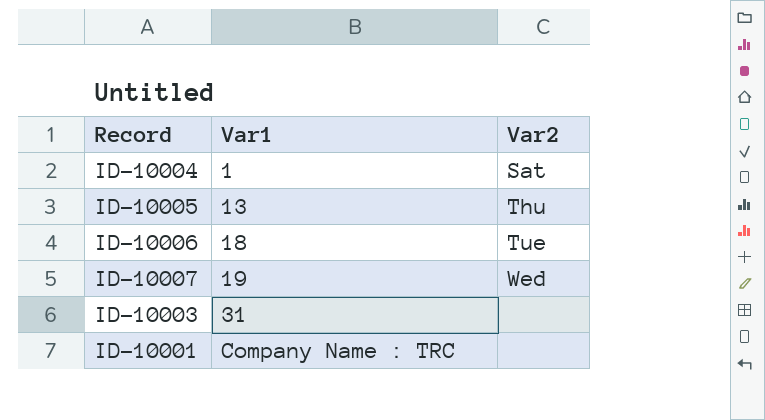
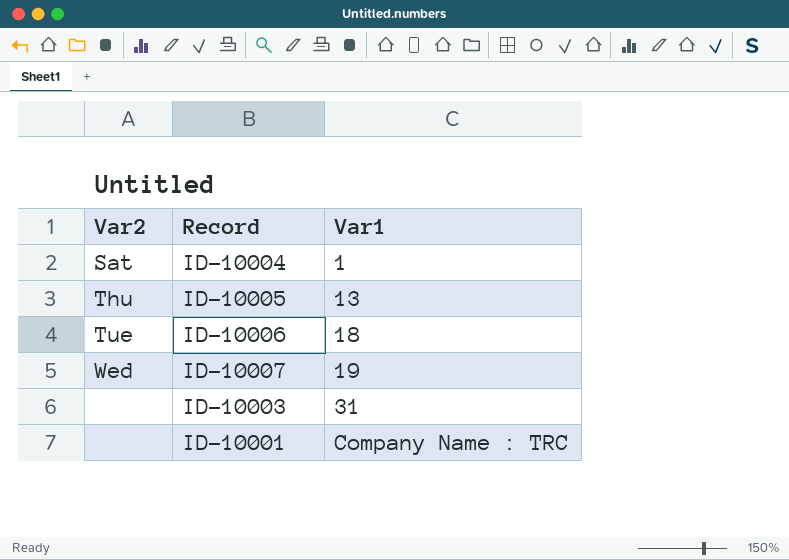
column Var2 | position: 3 -> 1

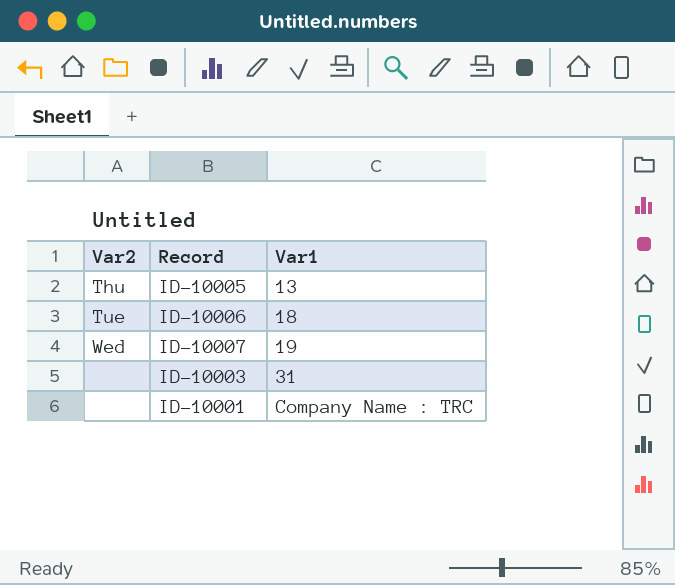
row ID-10004: Sat | 1 -> none

